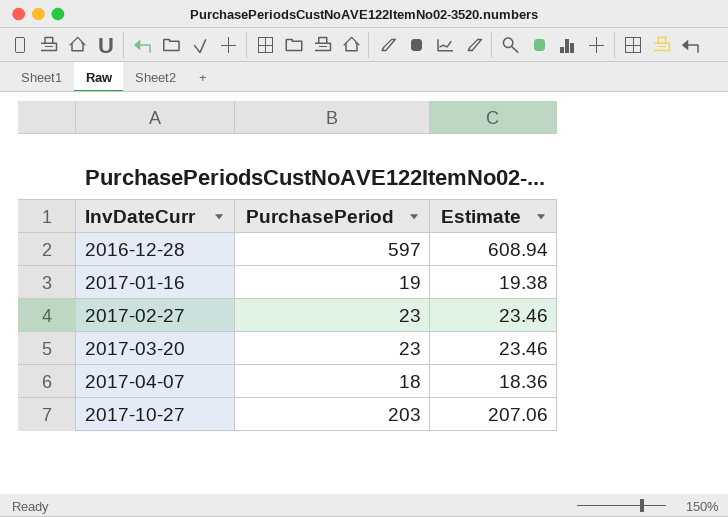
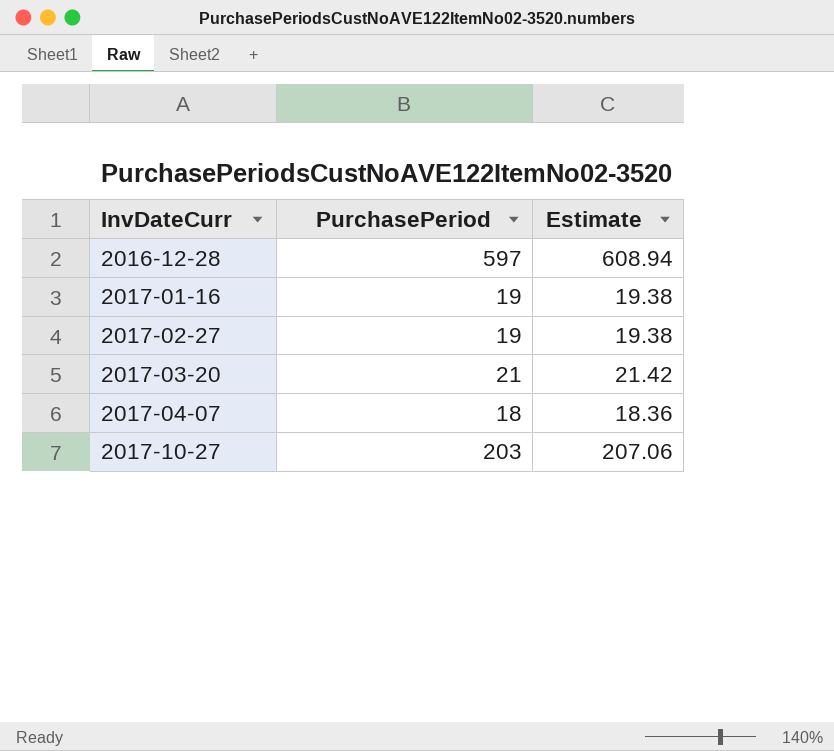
2017-02-27 | PurchasePeriod: 23 -> 19
2017-02-27 | Estimate: 23.46 -> 19.38
2017-03-20 | PurchasePeriod: 23 -> 21
2017-03-20 | Estimate: 23.46 -> 21.42

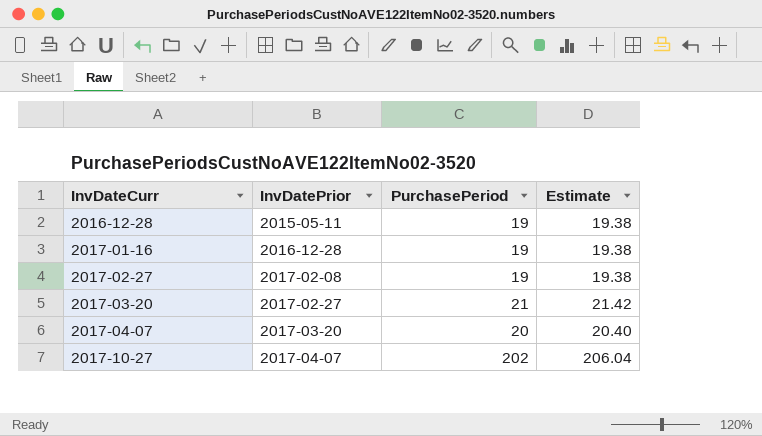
column InvDatePrior | position: none -> 2
2016-12-28 | PurchasePeriod: 597 -> 19
2016-12-28 | Estimate: 608.94 -> 19.38
2017-04-07 | PurchasePeriod: 18 -> 20
2017-04-07 | Estimate: 18.36 -> 20.40
2017-10-27 | PurchasePeriod: 203 -> 202
2017-10-27 | Estimate: 207.06 -> 206.04

